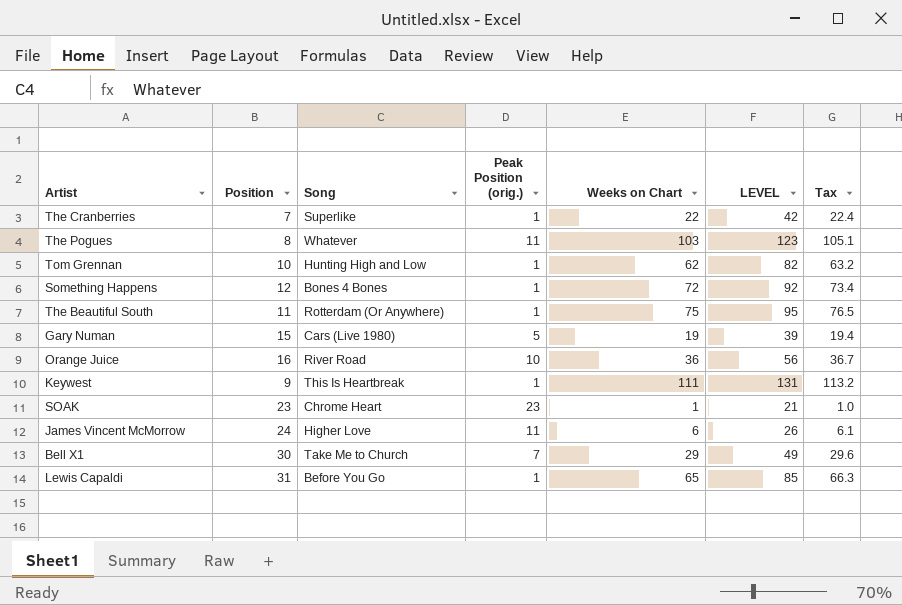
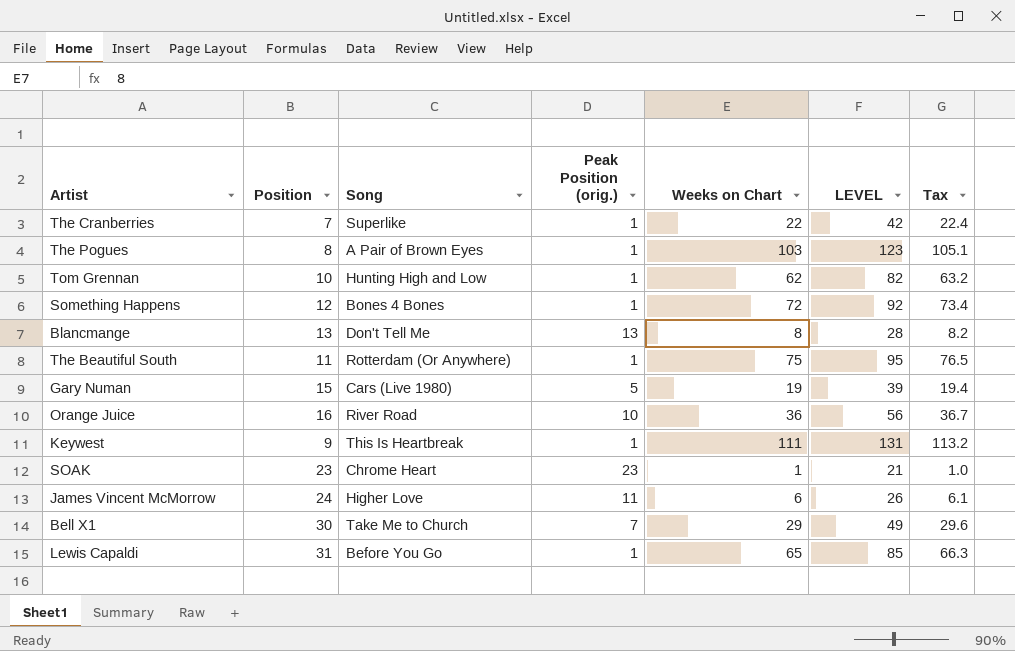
The Pogues | Song: Whatever -> A Pair of Brown Eyes
The Pogues | Peak Position (orig.): 11 -> 1
row Blancmange: none -> 13 | Don't Tell Me | 13 | 8 | 28 | 8.2

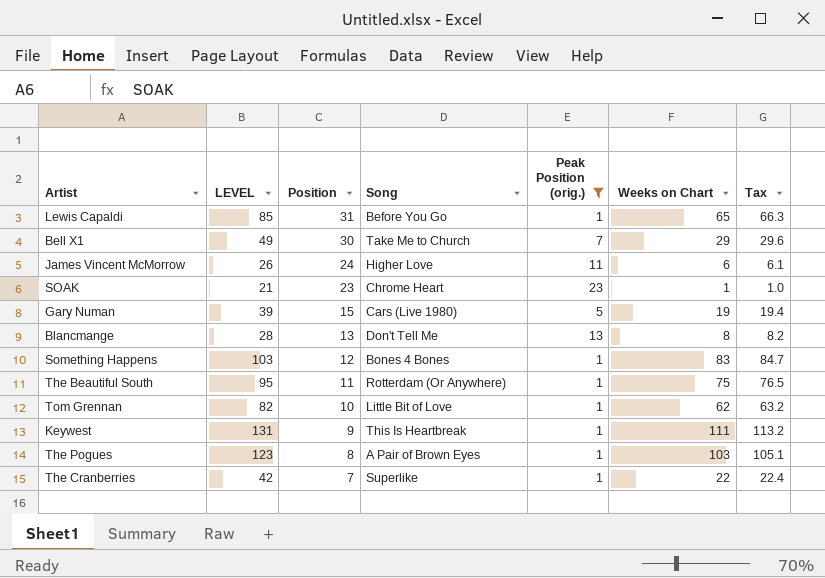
filter: none -> Peak Position (orig.) != 10
row order: none -> Position descending
column LEVEL | position: 6 -> 2
Something Happens | LEVEL: 92 -> 103
Something Happens | Weeks on Chart: 72 -> 83
Something Happens | Tax: 73.4 -> 84.7
Tom Grennan | Song: Hunting High and Low -> Little Bit of Love

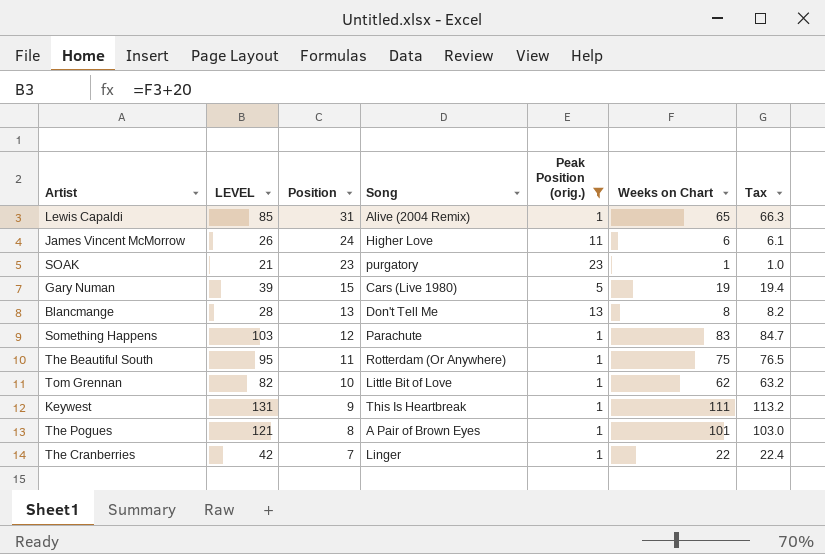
row Bell X1: 49 | 30 | Take Me to Church | 7 | 29 | 29.6 -> none
Lewis Capaldi | Song: Before You Go -> Alive (2004 Remix)
SOAK | Song: Chrome Heart -> purgatory
Something Happens | Song: Bones 4 Bones -> Parachute
The Pogues | LEVEL: 123 -> 121
The Pogues | Weeks on Chart: 103 -> 101
The Pogues | Tax: 105.1 -> 103.0
The Cranberries | Song: Superlike -> Linger

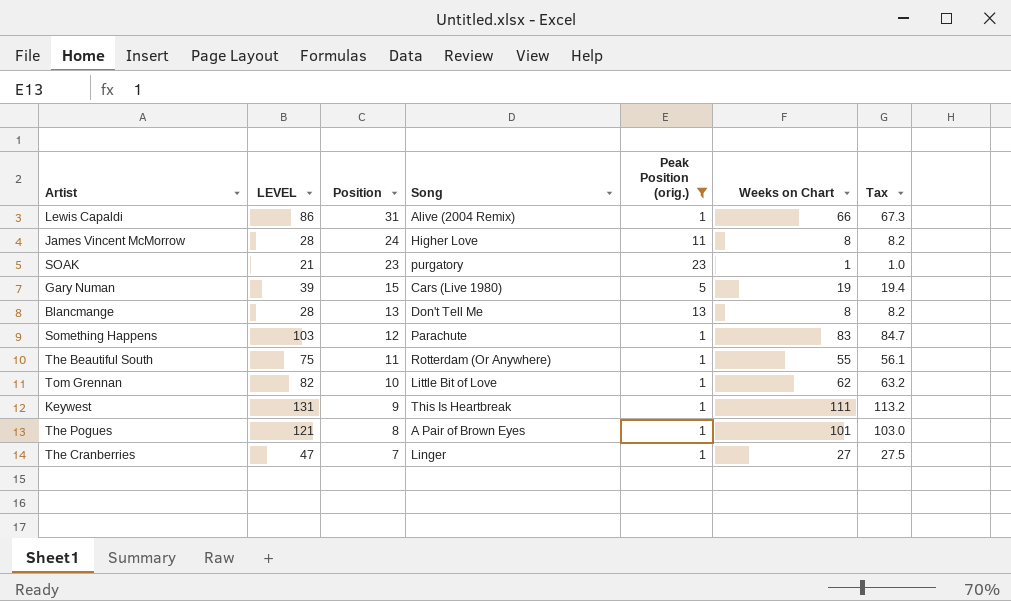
Lewis Capaldi | LEVEL: 85 -> 86
Lewis Capaldi | Weeks on Chart: 65 -> 66
Lewis Capaldi | Tax: 66.3 -> 67.3
James Vincent McMorrow | LEVEL: 26 -> 28
James Vincent McMorrow | Weeks on Chart: 6 -> 8
James Vincent McMorrow | Tax: 6.1 -> 8.2
The Beautiful South | LEVEL: 95 -> 75
The Beautiful South | Weeks on Chart: 75 -> 55
The Beautiful South | Tax: 76.5 -> 56.1
The Cranberries | LEVEL: 42 -> 47
The Cranberries | Weeks on Chart: 22 -> 27
The Cranberries | Tax: 22.4 -> 27.5

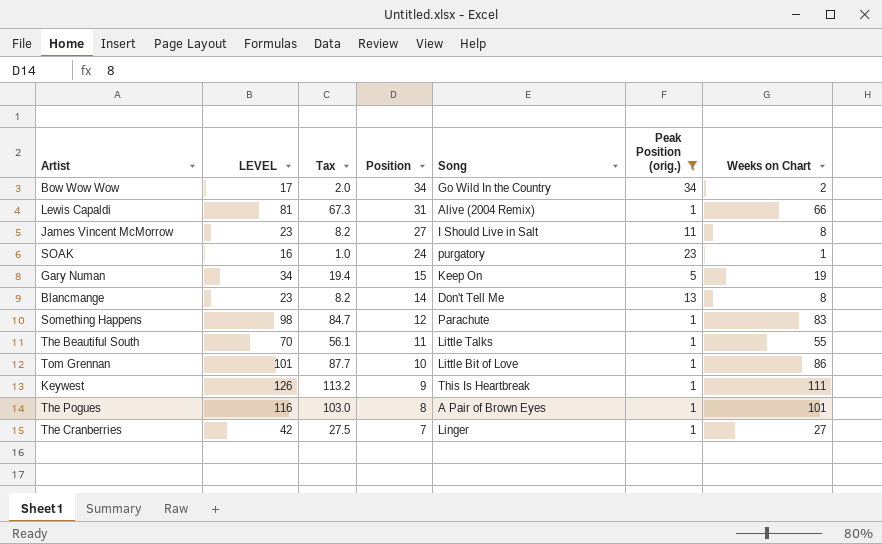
column LEVEL | formula: [Weeks on Chart] + 20 -> [Weeks on Chart] + 15
column Tax | position: 7 -> 3
row Bow Wow Wow: none -> 17 | 2.0 | 34 | Go Wild In the Country | 34 | 2
James Vincent McMorrow | Position: 24 -> 27
James Vincent McMorrow | Song: Higher Love -> I Should Live in Salt
SOAK | Position: 23 -> 24
Gary Numan | Song: Cars (Live 1980) -> Keep On
Blancmange | Position: 13 -> 14
The Beautiful South | Song: Rotterdam (Or Anywhere) -> Little Talks
Tom Grennan | Tax: 63.2 -> 87.7
Tom Grennan | Weeks on Chart: 62 -> 86

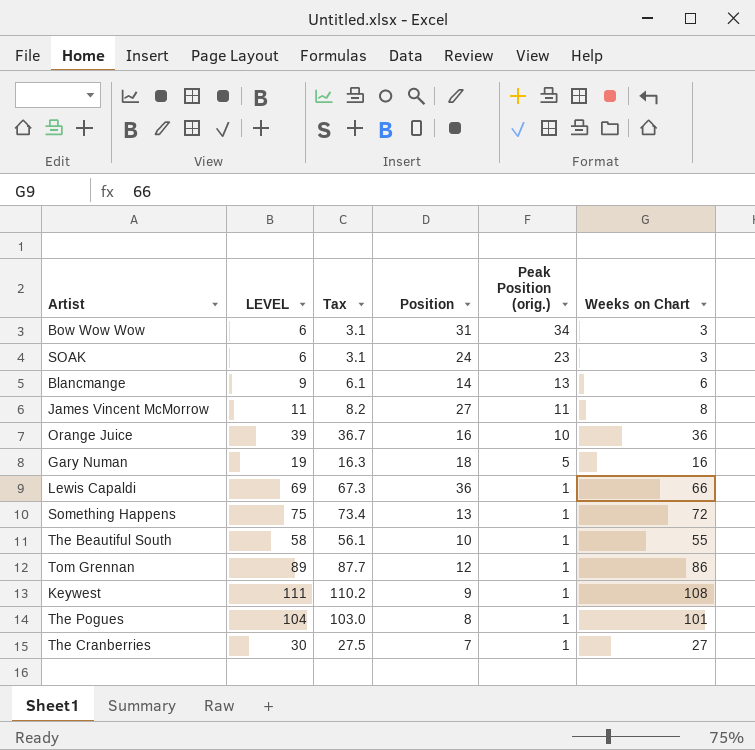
filter: Peak Position (orig.) != 10 -> none
row order: Position descending -> Peak Position (orig.) descending
column Song | position: 5 -> none
column LEVEL | formula: [Weeks on Chart] + 15 -> [Weeks on Chart] + 3
Bow Wow Wow | Tax: 2.0 -> 3.1
Bow Wow Wow | Position: 34 -> 31
Bow Wow Wow | Weeks on Chart: 2 -> 3
SOAK | Tax: 1.0 -> 3.1
SOAK | Weeks on Chart: 1 -> 3
Blancmange | Tax: 8.2 -> 6.1
Blancmange | Weeks on Chart: 8 -> 6
Gary Numan | Tax: 19.4 -> 16.3
Gary Numan | Position: 15 -> 18
Gary Numan | Weeks on Chart: 19 -> 16
Lewis Capaldi | Position: 31 -> 36
Something Happens | Tax: 84.7 -> 73.4
Something Happens | Position: 12 -> 13
Something Happens | Weeks on Chart: 83 -> 72
The Beautiful South | Position: 11 -> 10
Tom Grennan | Position: 10 -> 12
Keywest | Tax: 113.2 -> 110.2
Keywest | Weeks on Chart: 111 -> 108

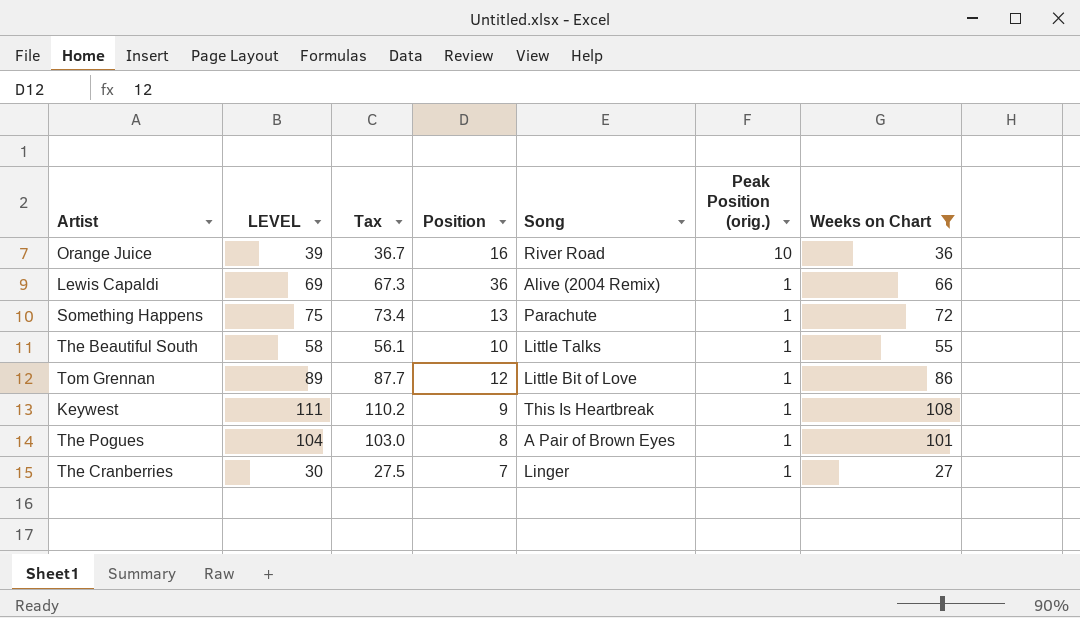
filter: none -> Weeks on Chart >= 27
column Song | position: none -> 5

